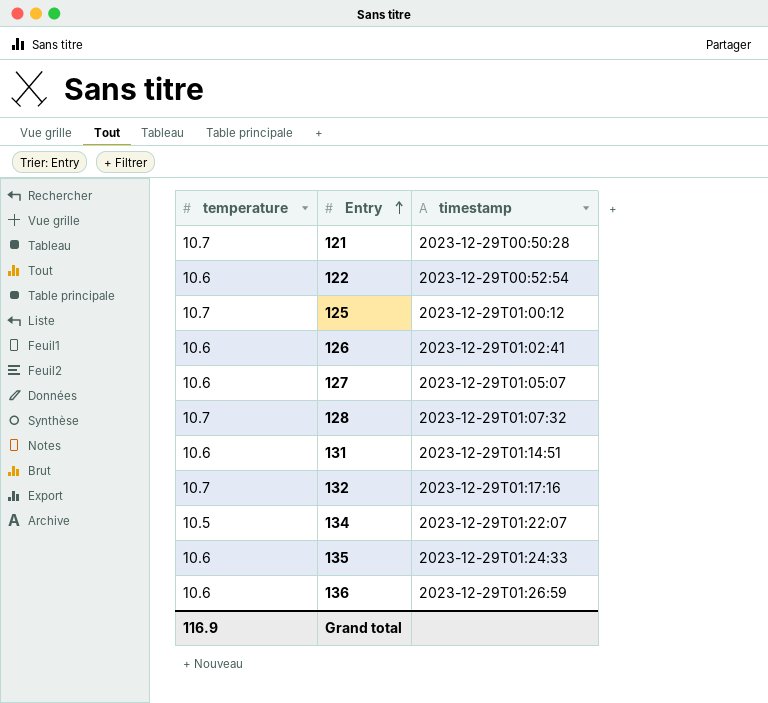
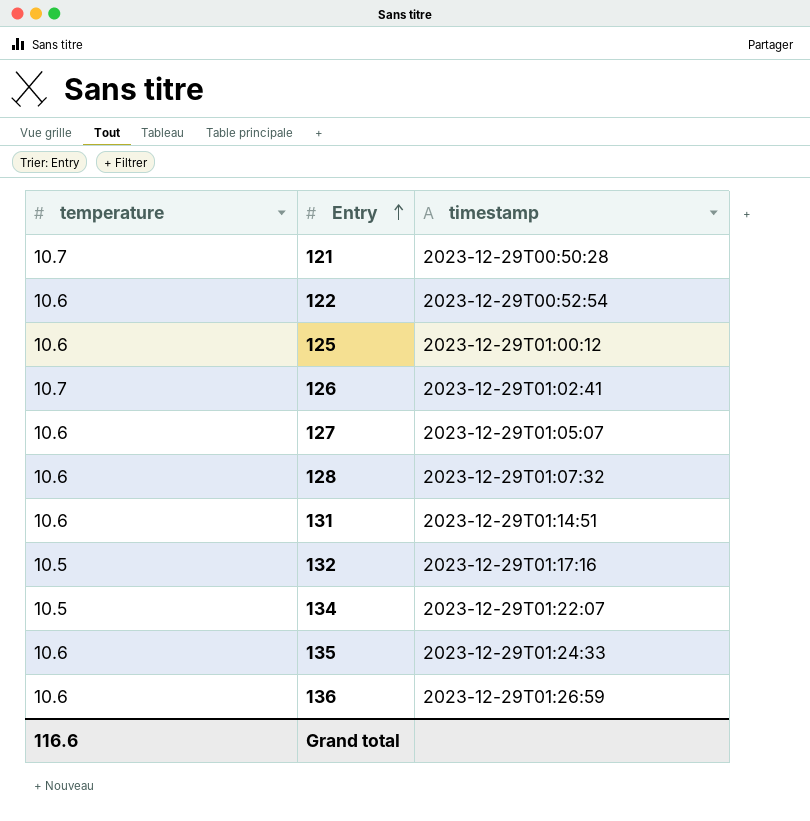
125 | temperature: 10.7 -> 10.6
126 | temperature: 10.6 -> 10.7
128 | temperature: 10.7 -> 10.6
132 | temperature: 10.7 -> 10.5
Grand total | temperature: 116.9 -> 116.6

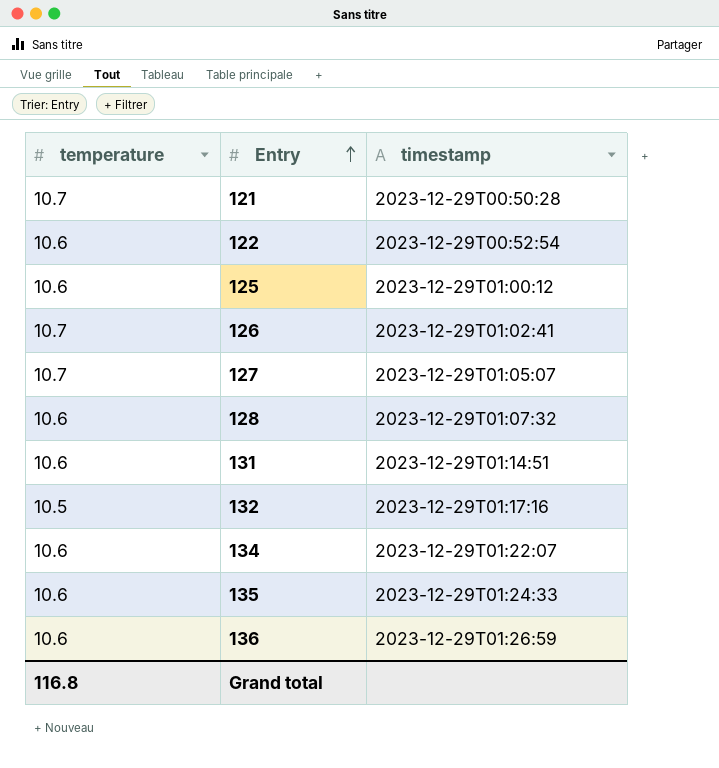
127 | temperature: 10.6 -> 10.7
134 | temperature: 10.5 -> 10.6
Grand total | temperature: 116.6 -> 116.8

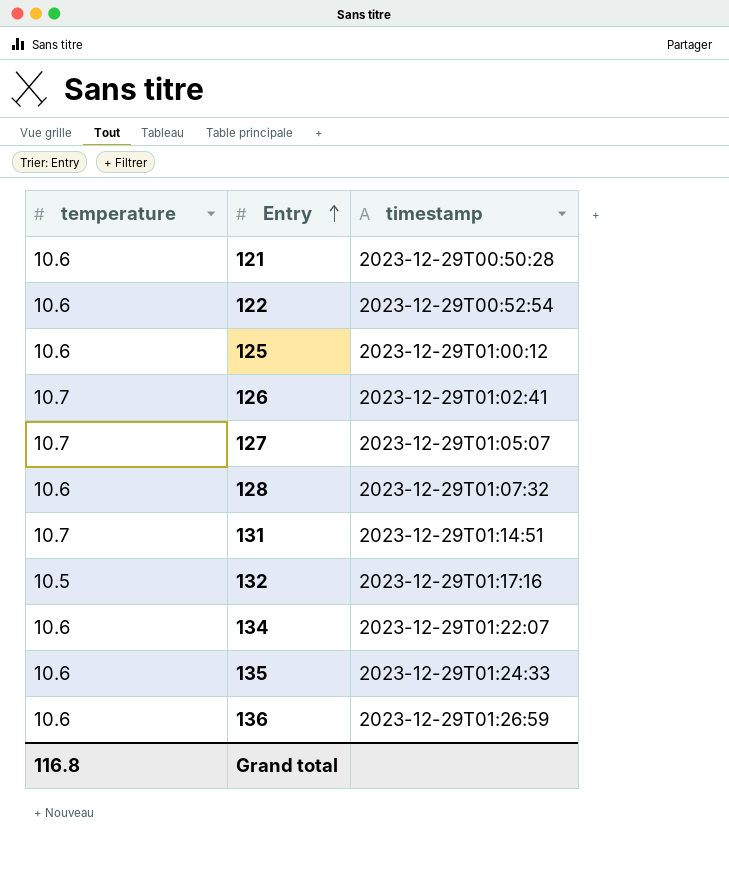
121 | temperature: 10.7 -> 10.6
131 | temperature: 10.6 -> 10.7

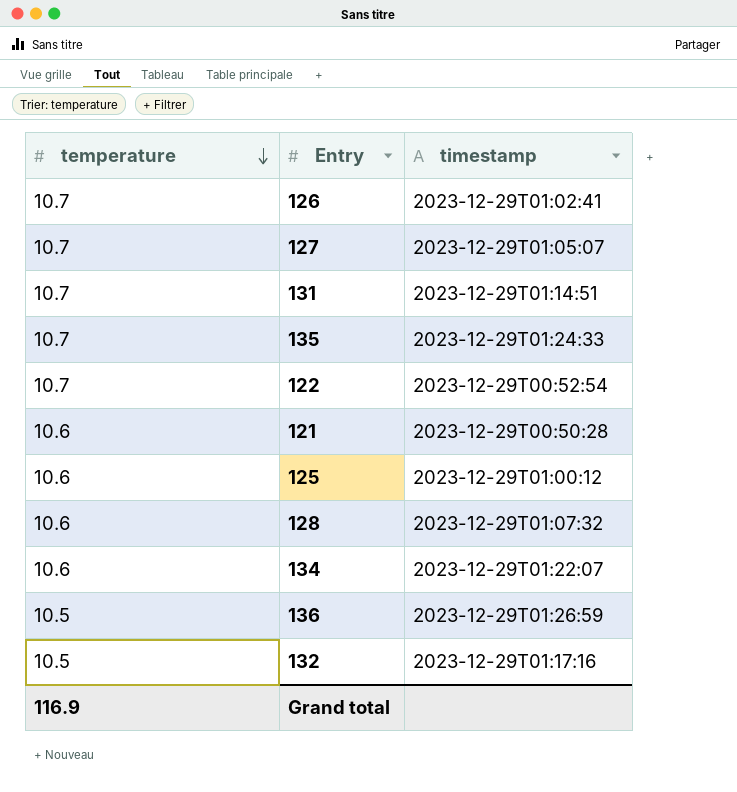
row order: Entry ascending -> temperature descending
135 | temperature: 10.6 -> 10.7
122 | temperature: 10.6 -> 10.7
136 | temperature: 10.6 -> 10.5
Grand total | temperature: 116.8 -> 116.9

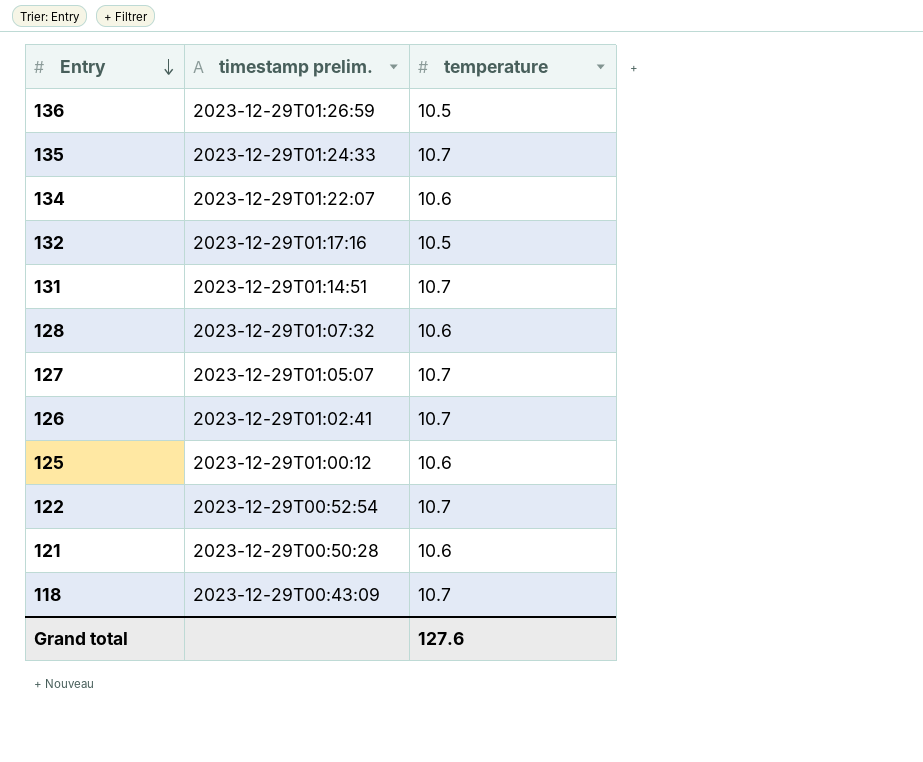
row order: temperature descending -> Entry descending
column name: timestamp -> timestamp prelim.
column temperature | position: 1 -> 3
row 118: none -> 2023-12-29T00:43:09 | 10.7
Grand total | temperature: 116.9 -> 127.6

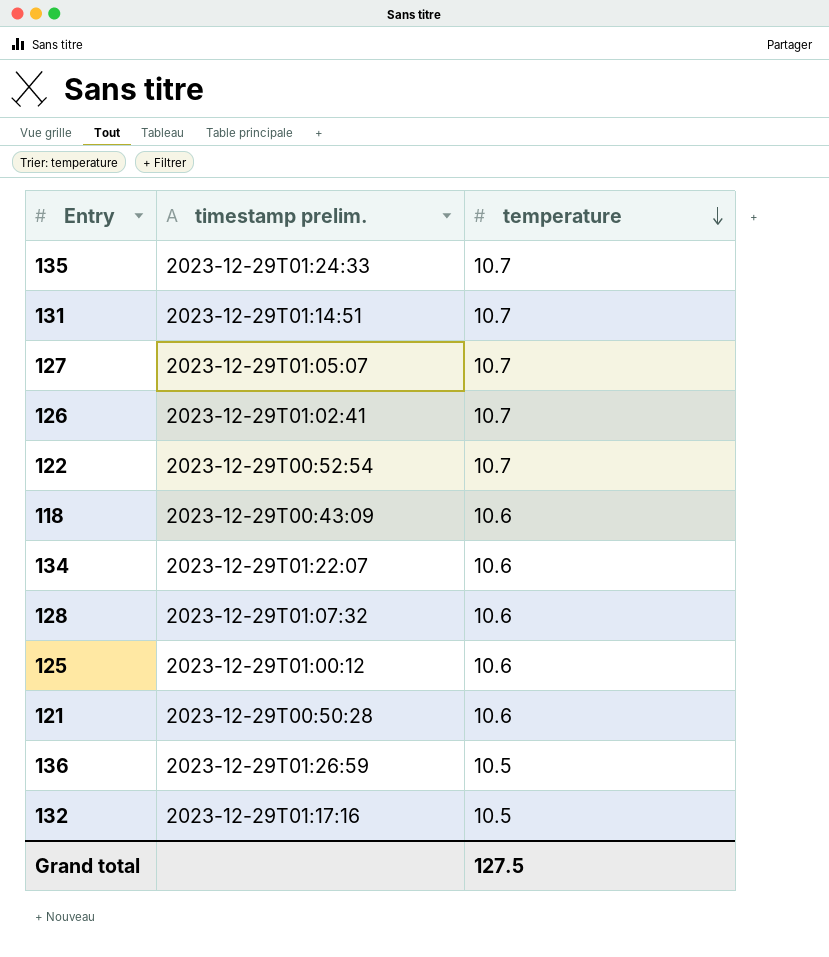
row order: Entry descending -> temperature descending
118 | temperature: 10.7 -> 10.6
Grand total | temperature: 127.6 -> 127.5

